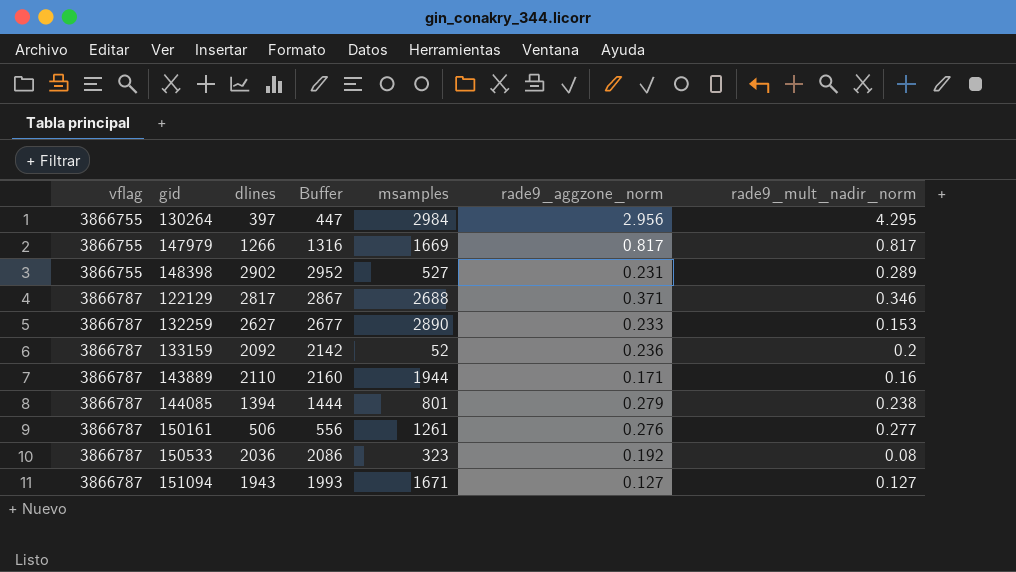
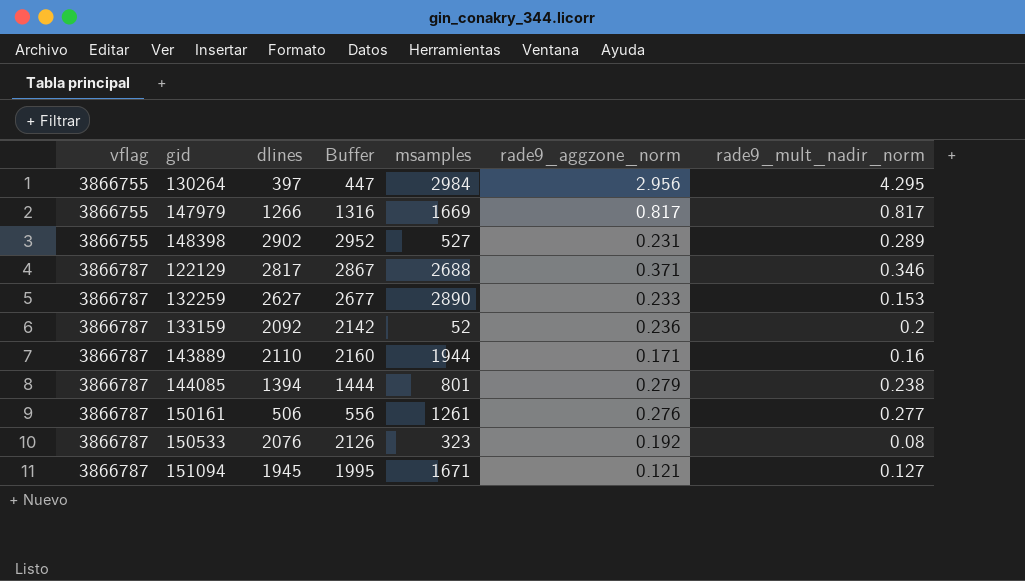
150533 | dlines: 2036 -> 2076
150533 | Buffer: 2086 -> 2126
151094 | dlines: 1943 -> 1945
151094 | Buffer: 1993 -> 1995
151094 | rade9_aggzone_norm: 0.127 -> 0.121

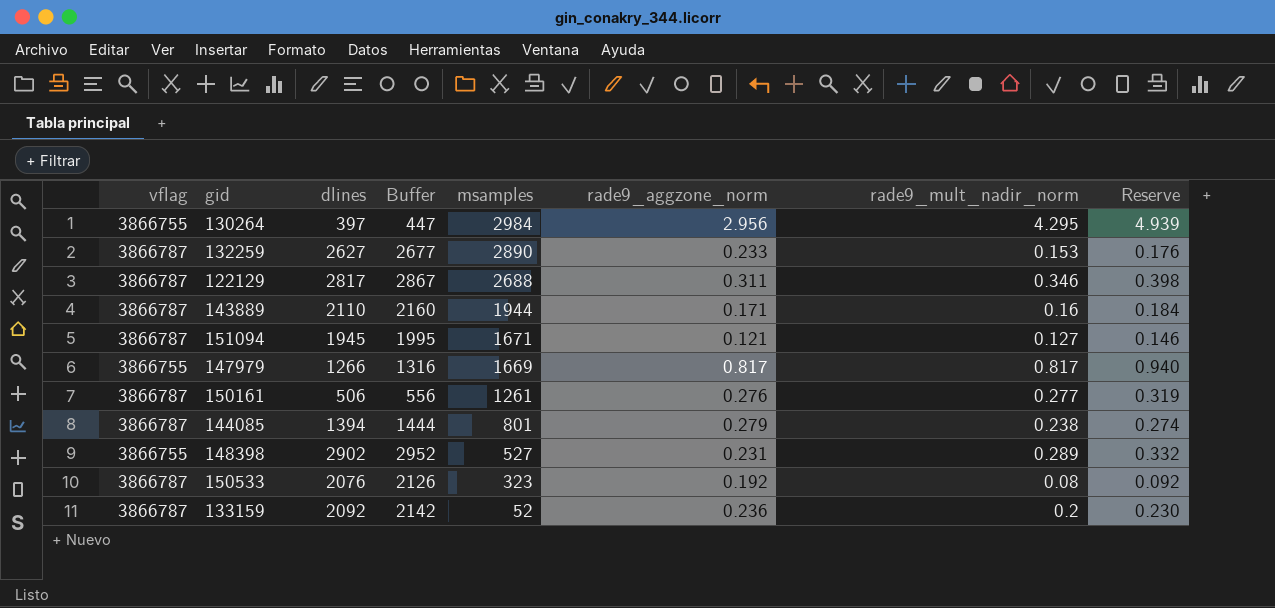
row order: vflag ascending -> msamples descending
column Reserve | formula: none -> [rade9_mult_nadir_norm] * 1.15
122129 | rade9_aggzone_norm: 0.371 -> 0.311

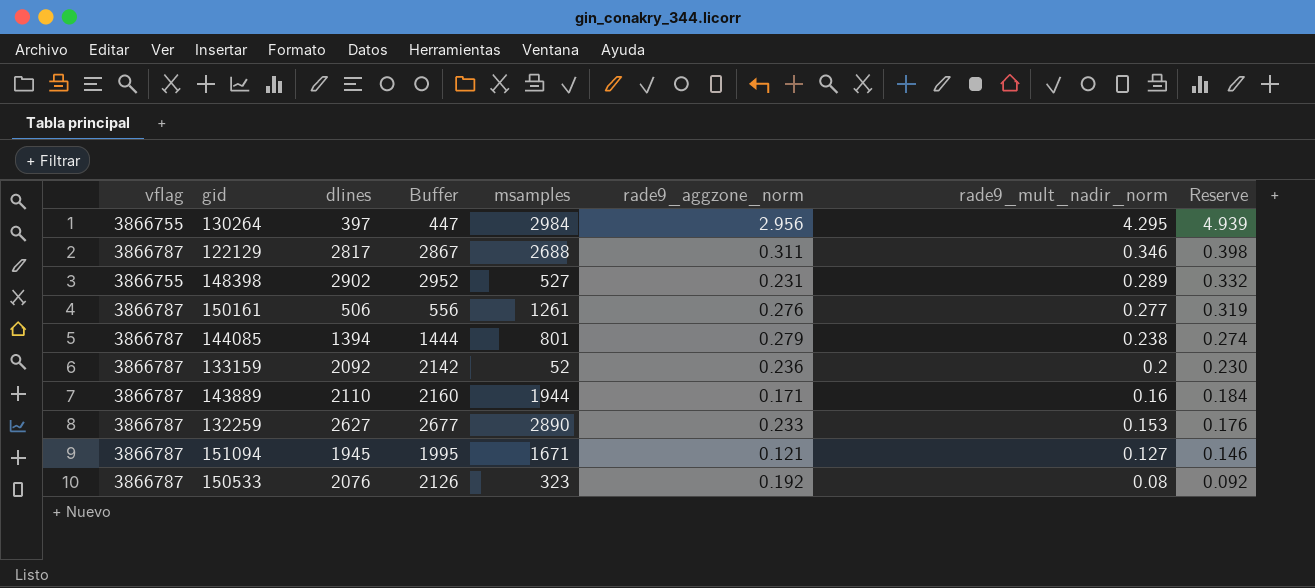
row order: msamples descending -> rade9_mult_nadir_norm descending
row 147979: 3866755 | 1266 | 1316 | 1669 | 0.817 | 0.817 | 0.940 -> none

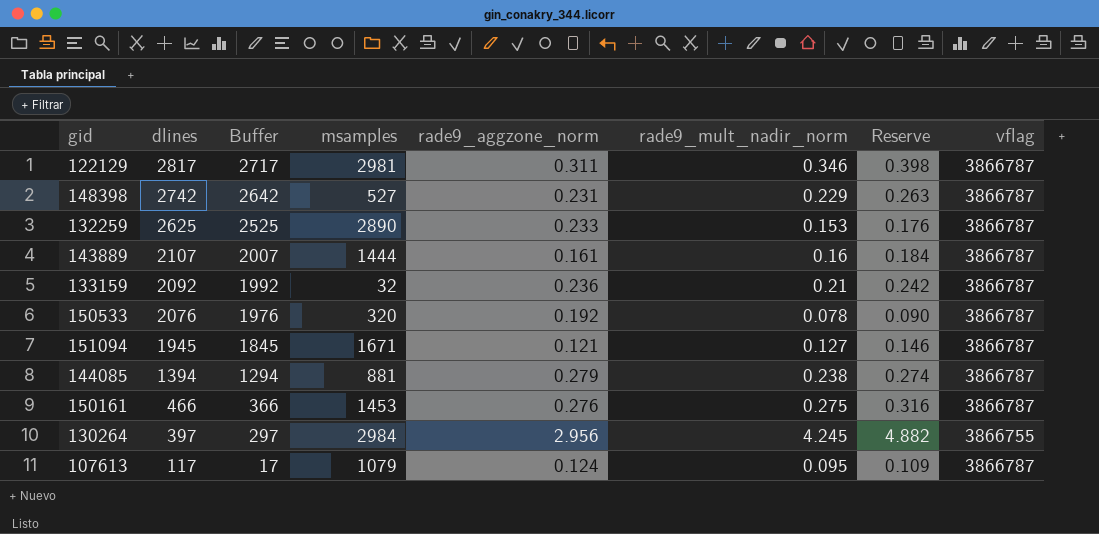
row order: rade9_mult_nadir_norm descending -> dlines descending
column Buffer | formula: [dlines] + 50 -> [dlines] - 100
column vflag | position: 1 -> 8
122129 | msamples: 2688 -> 2981
148398 | dlines: 2902 -> 2742
148398 | rade9_mult_nadir_norm: 0.289 -> 0.229
148398 | Reserve: 0.332 -> 0.263
148398 | vflag: 3866755 -> 3866787
132259 | dlines: 2627 -> 2625
143889 | dlines: 2110 -> 2107
143889 | msamples: 1944 -> 1444
143889 | rade9_aggzone_norm: 0.171 -> 0.161
133159 | msamples: 52 -> 32
133159 | rade9_mult_nadir_norm: 0.2 -> 0.21
133159 | Reserve: 0.230 -> 0.242
150533 | msamples: 323 -> 320
150533 | rade9_mult_nadir_norm: 0.08 -> 0.078
150533 | Reserve: 0.092 -> 0.090
144085 | msamples: 801 -> 881
150161 | dlines: 506 -> 466
150161 | msamples: 1261 -> 1453
150161 | rade9_mult_nadir_norm: 0.277 -> 0.275
150161 | Reserve: 0.319 -> 0.316
130264 | rade9_mult_nadir_norm: 4.295 -> 4.245
130264 | Reserve: 4.939 -> 4.882
row 107613: none -> 117 | 17 | 1079 | 0.124 | 0.095 | 0.109 | 3866787

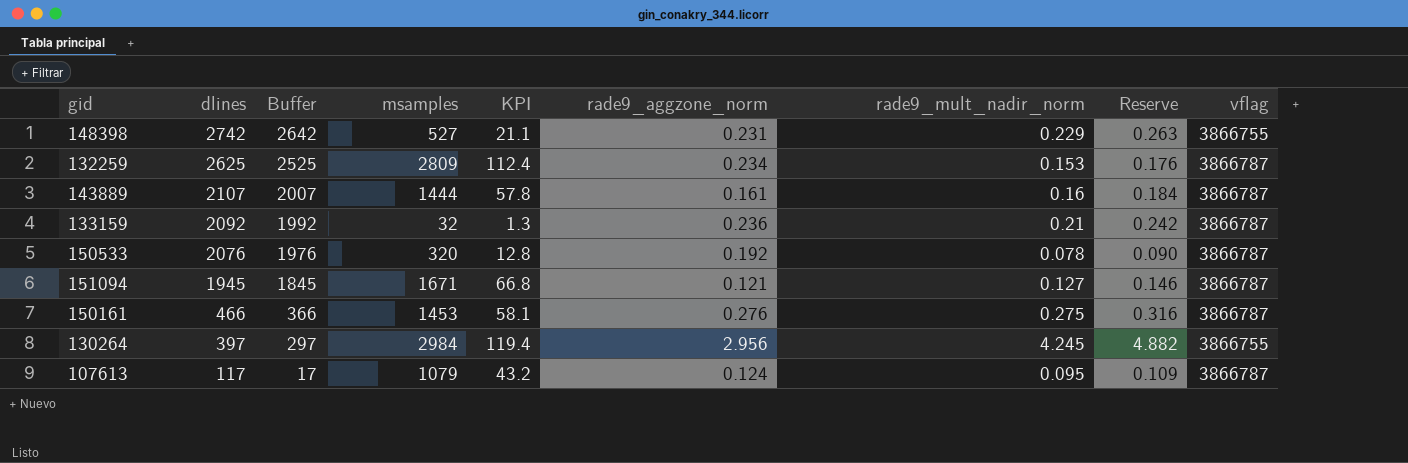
column KPI | formula: none -> [msamples] * 0.04
row 122129: 2817 | 2717 | 2981 | 0.311 | 0.346 | 0.398 | 3866787 -> none
row 144085: 1394 | 1294 | 881 | 0.279 | 0.238 | 0.274 | 3866787 -> none
148398 | vflag: 3866787 -> 3866755
132259 | msamples: 2890 -> 2809
132259 | rade9_aggzone_norm: 0.233 -> 0.234

